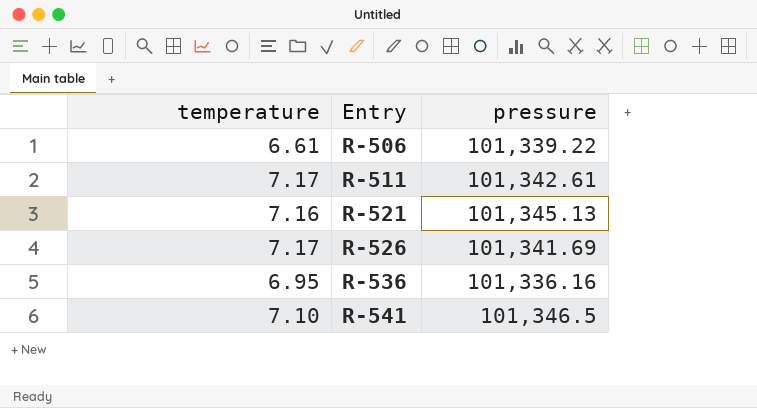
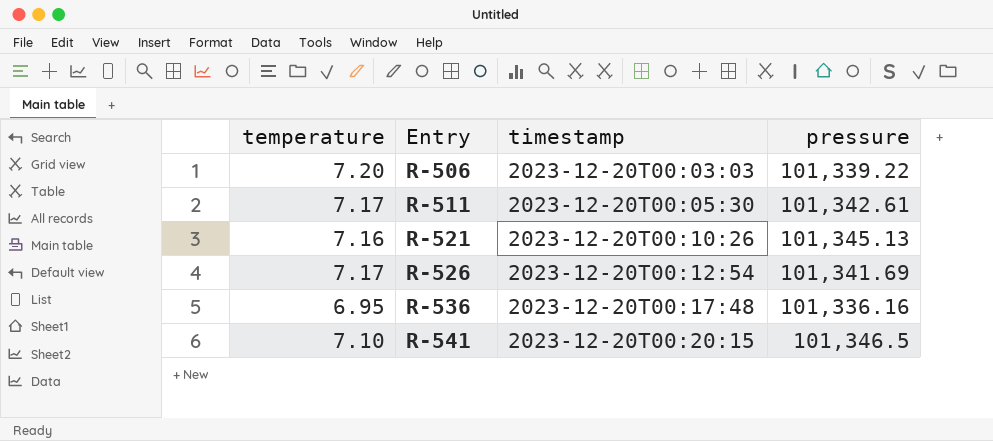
column timestamp | position: none -> 3
R-506 | temperature: 6.61 -> 7.20

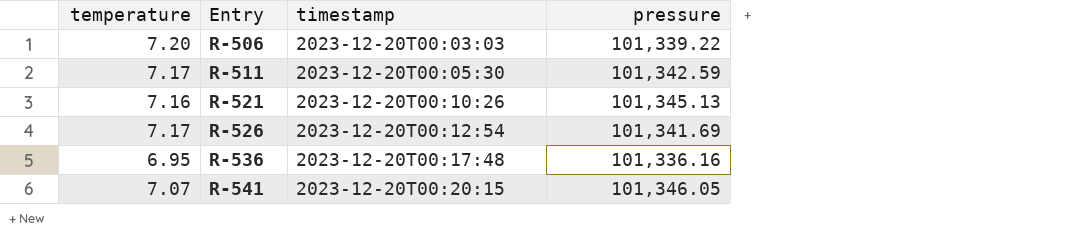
R-511 | pressure: 101,342.61 -> 101,342.59
R-541 | temperature: 7.10 -> 7.07
R-541 | pressure: 101,346.5 -> 101,346.05

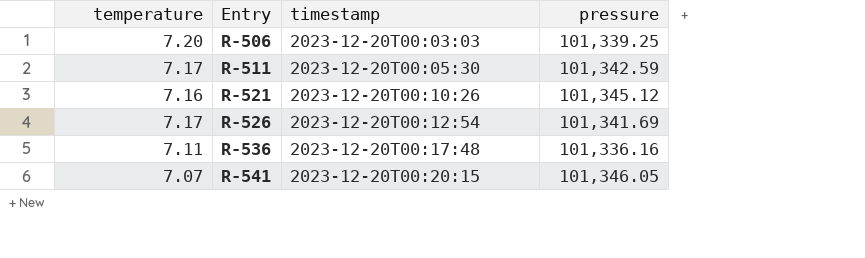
R-506 | pressure: 101,339.22 -> 101,339.25
R-521 | pressure: 101,345.13 -> 101,345.12
R-536 | temperature: 6.95 -> 7.11

